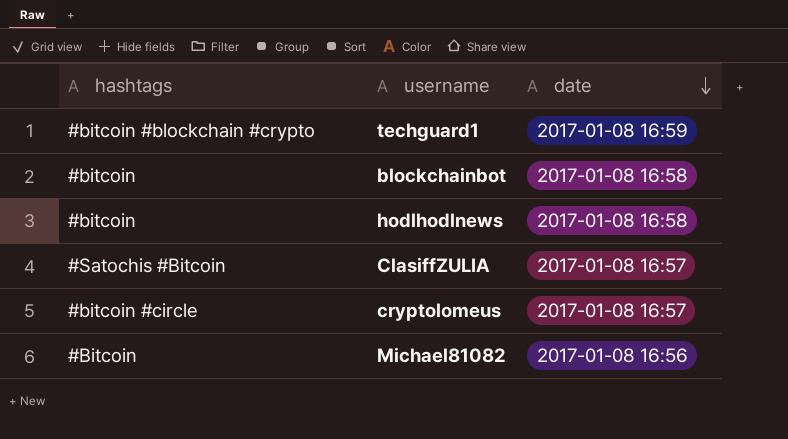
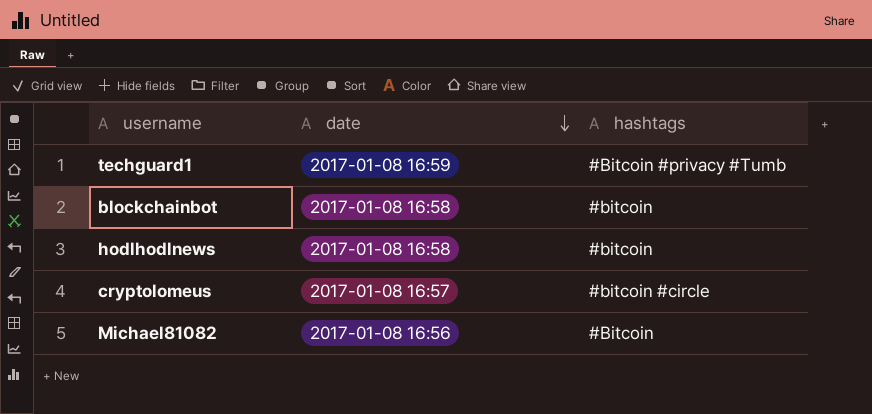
column hashtags | position: 1 -> 3
row ClasiffZULIA: #Satochis #Bitcoin | 2017-01-08 16:57 -> none
techguard1 | hashtags: #bitcoin #blockchain #crypto -> #Bitcoin #privacy #Tumb

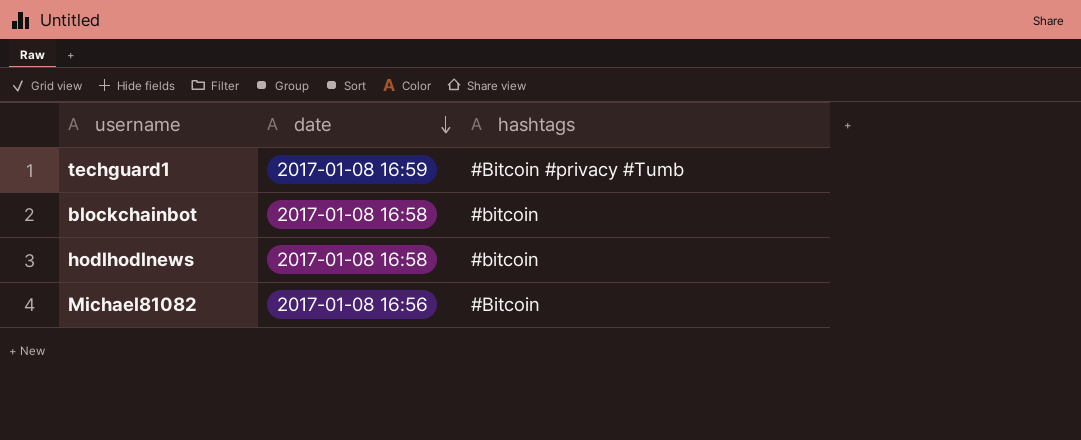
row cryptolomeus: 2017-01-08 16:57 | #bitcoin #circle -> none

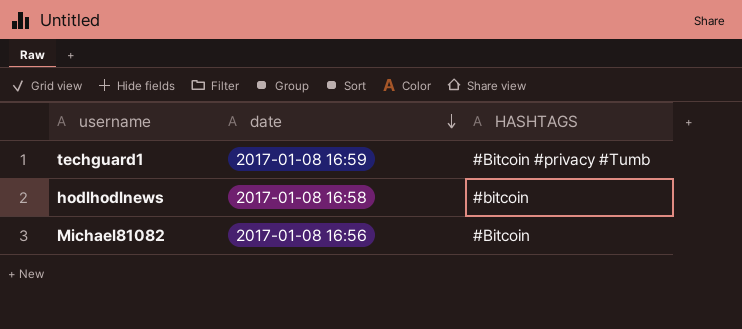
column name: hashtags -> HASHTAGS
row blockchainbot: 2017-01-08 16:58 | #bitcoin -> none

